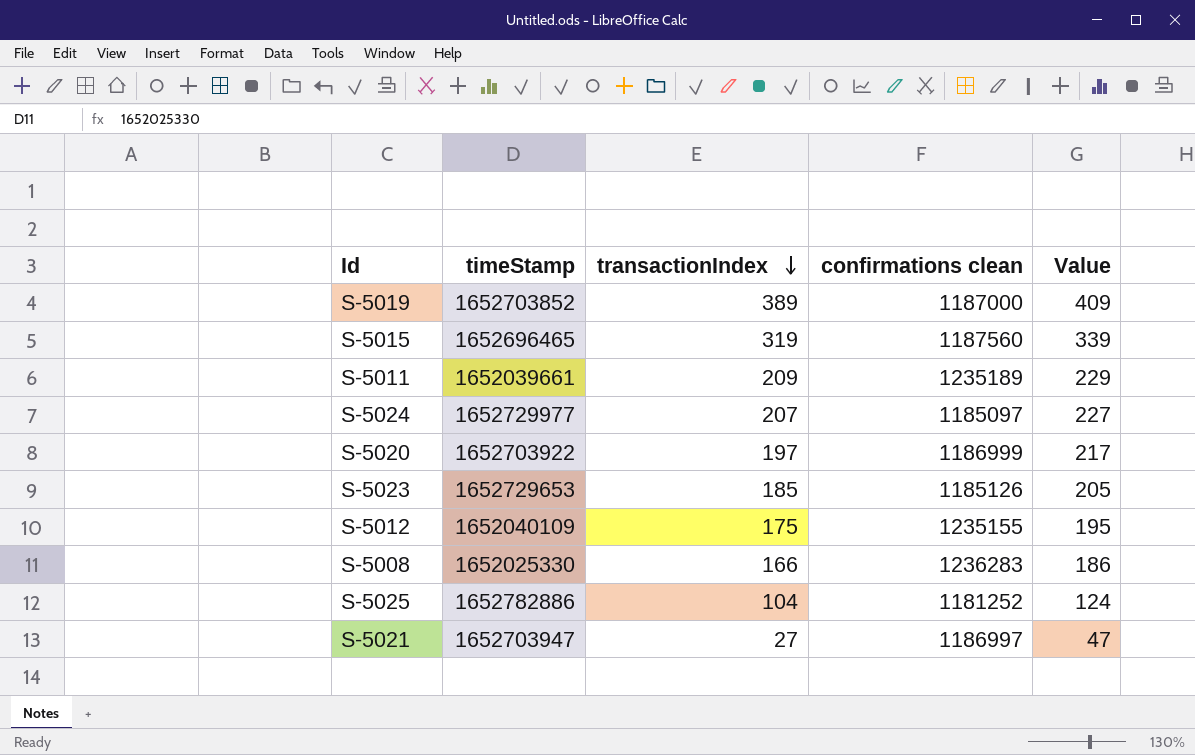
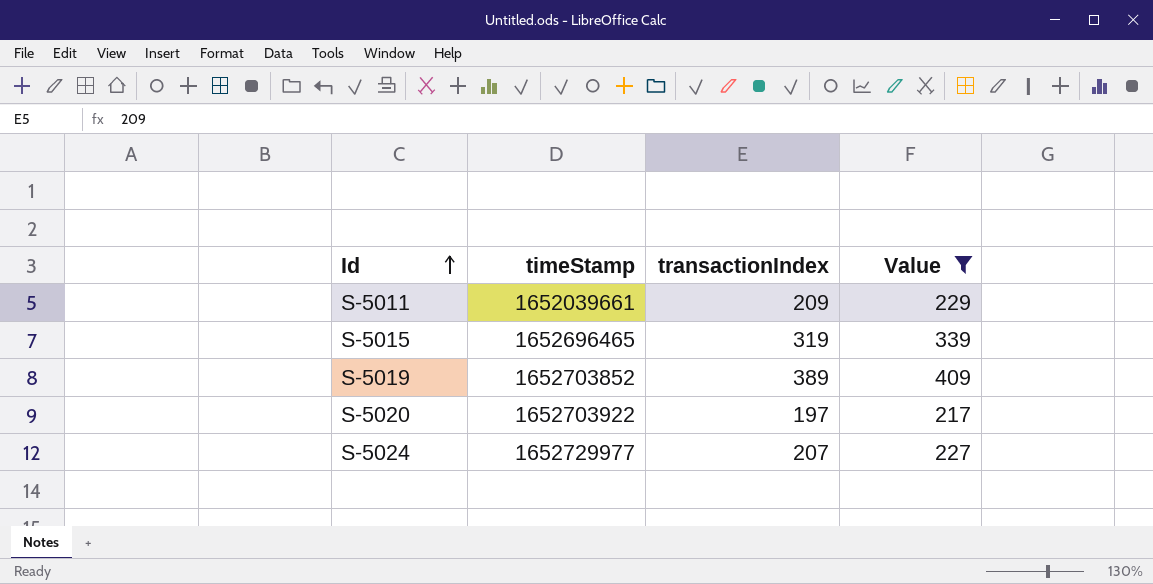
filter: none -> Value >= 217
row order: transactionIndex descending -> Id ascending
column confirmations clean | position: 4 -> none

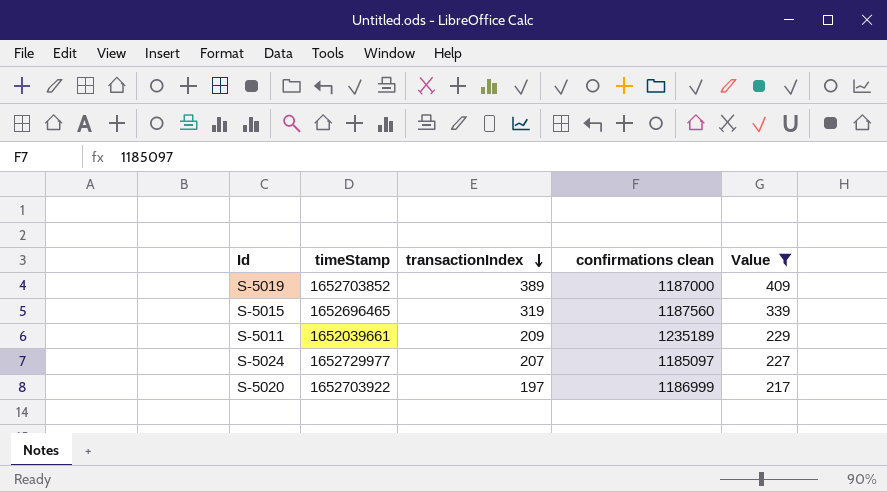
row order: Id ascending -> transactionIndex descending
column confirmations clean | position: none -> 4

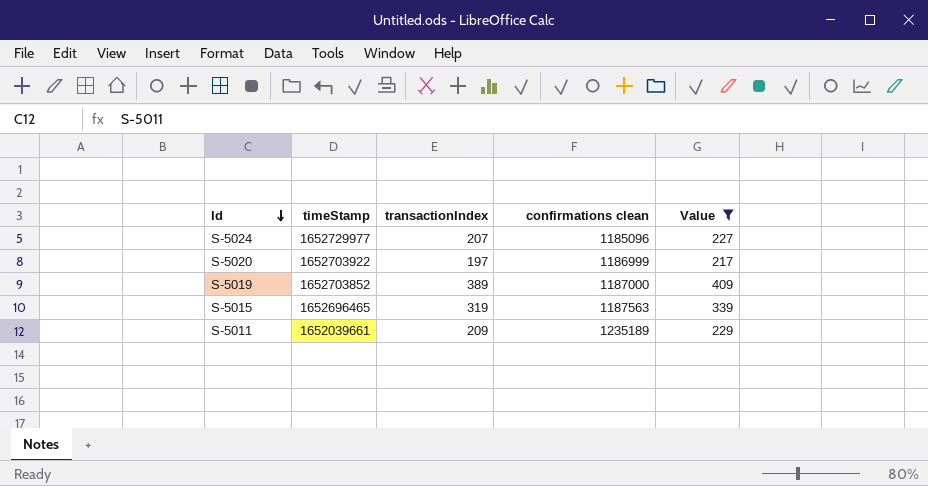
row order: transactionIndex descending -> Id descending
S-5024 | confirmations clean: 1185097 -> 1185096
S-5015 | confirmations clean: 1187560 -> 1187563

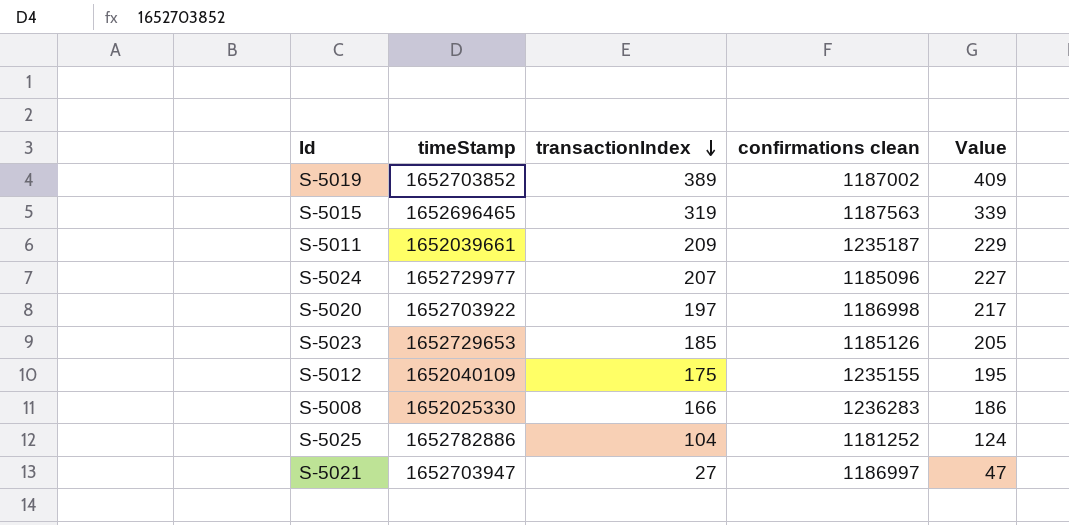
filter: Value >= 217 -> none
row order: Id descending -> transactionIndex descending
S-5019 | confirmations clean: 1187000 -> 1187002
S-5011 | confirmations clean: 1235189 -> 1235187
S-5020 | confirmations clean: 1186999 -> 1186998

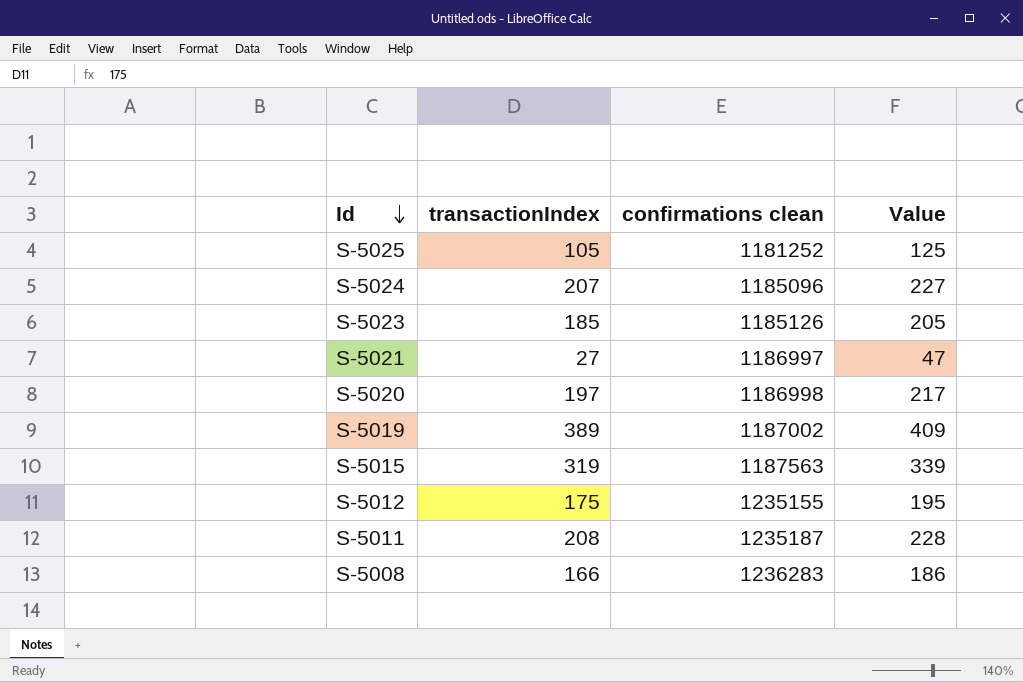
row order: transactionIndex descending -> Id descending
column timeStamp | position: 2 -> none
S-5025 | transactionIndex: 104 -> 105
S-5025 | Value: 124 -> 125
S-5011 | transactionIndex: 209 -> 208
S-5011 | Value: 229 -> 228

